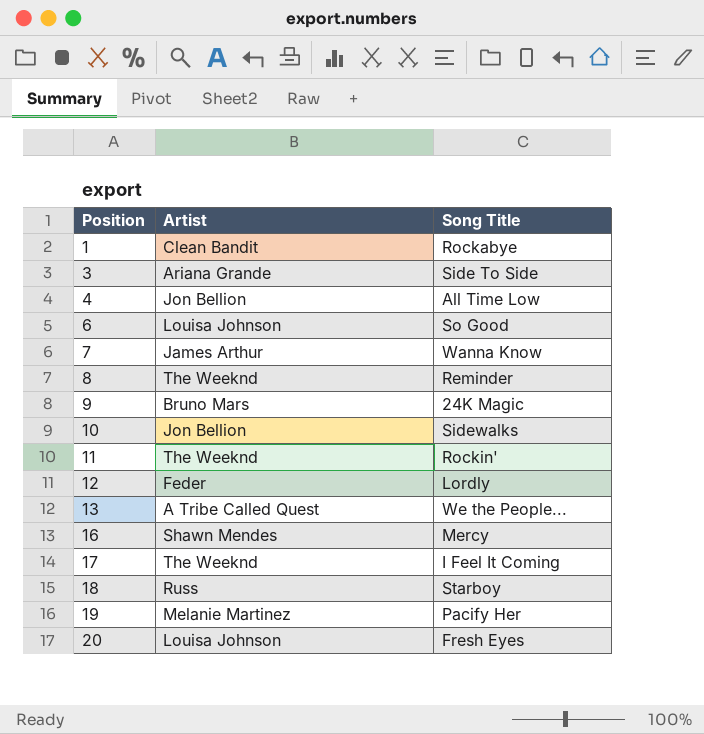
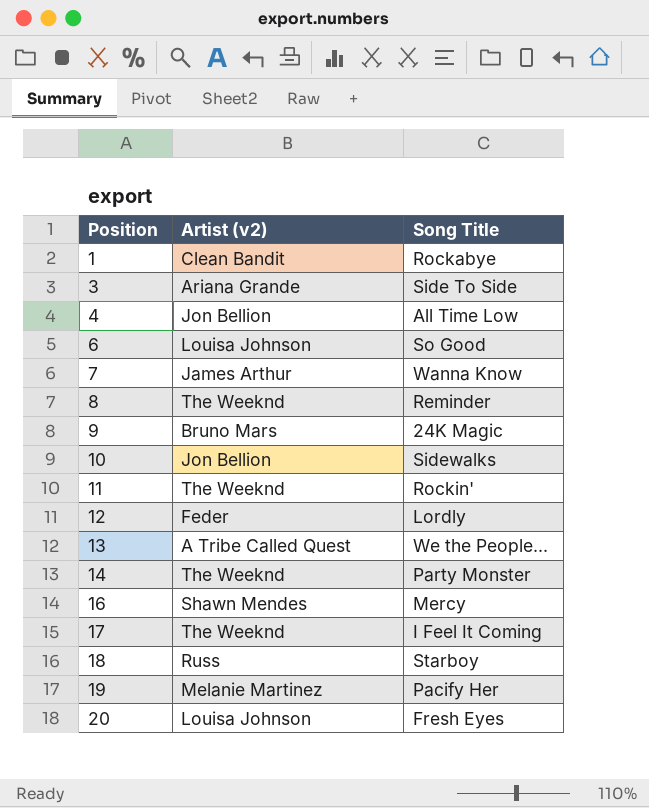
column name: Artist -> Artist (v2)
row 14: none -> The Weeknd | Party Monster

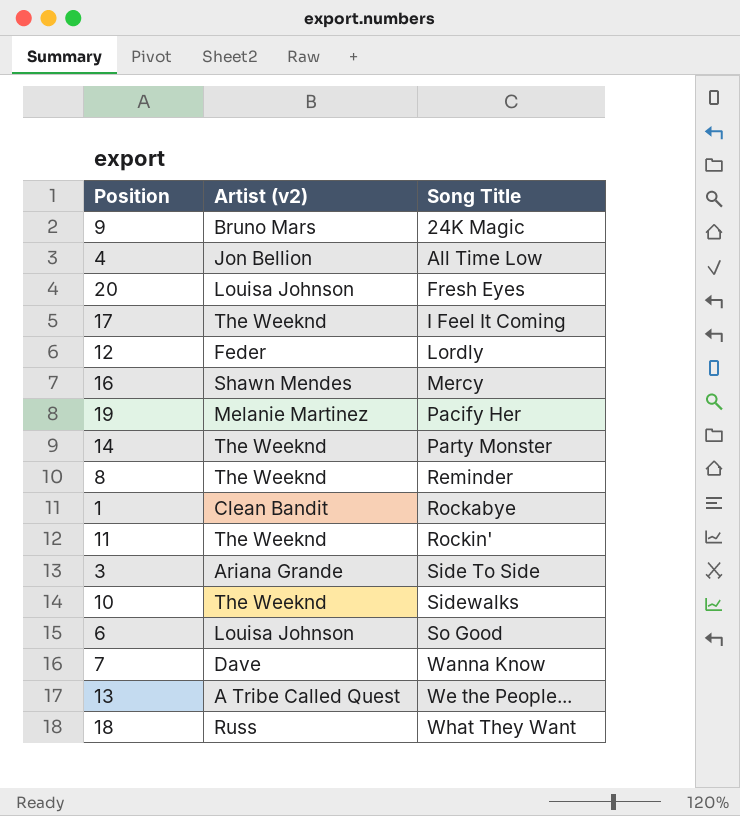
row order: Position ascending -> Song Title ascending
10 | Artist (v2): Jon Bellion -> The Weeknd
7 | Artist (v2): James Arthur -> Dave
18 | Song Title: Starboy -> What They Want

